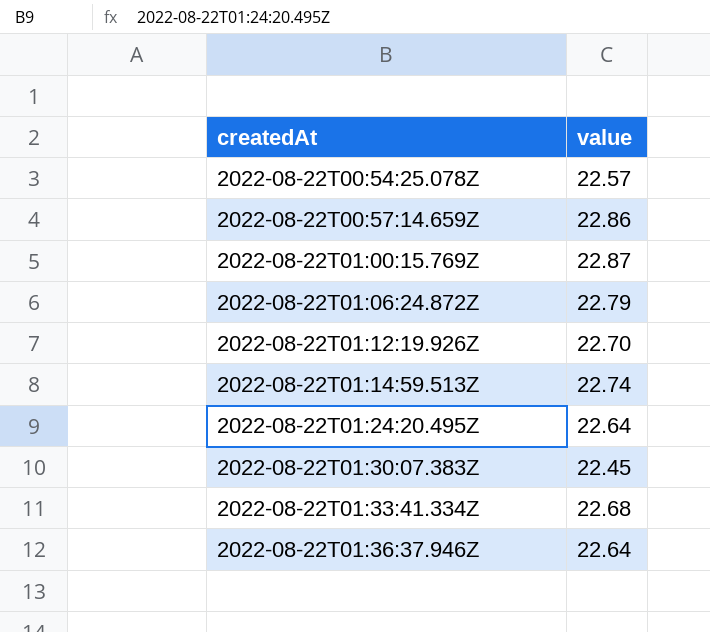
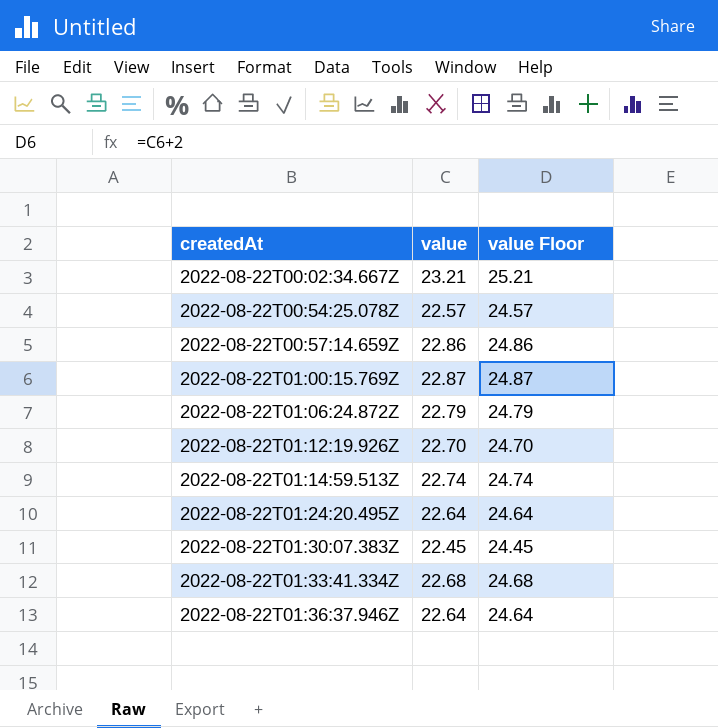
column value Floor | formula: none -> [value] + 2
row 2022-08-22T00:02:34.667Z: none -> 23.21 | 25.21

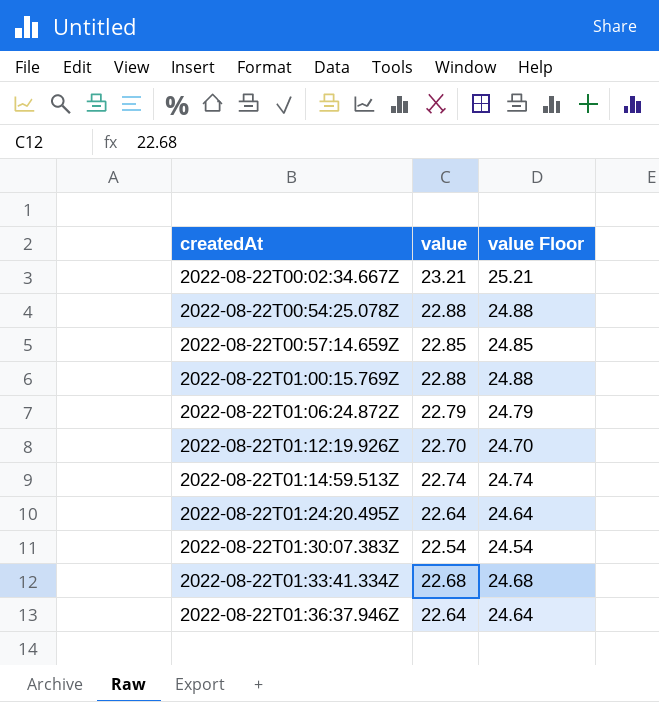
2022-08-22T00:54:25.078Z | value: 22.57 -> 22.88
2022-08-22T00:54:25.078Z | value Floor: 24.57 -> 24.88
2022-08-22T00:57:14.659Z | value: 22.86 -> 22.85
2022-08-22T00:57:14.659Z | value Floor: 24.86 -> 24.85
2022-08-22T01:00:15.769Z | value: 22.87 -> 22.88
2022-08-22T01:00:15.769Z | value Floor: 24.87 -> 24.88
2022-08-22T01:30:07.383Z | value: 22.45 -> 22.54
2022-08-22T01:30:07.383Z | value Floor: 24.45 -> 24.54

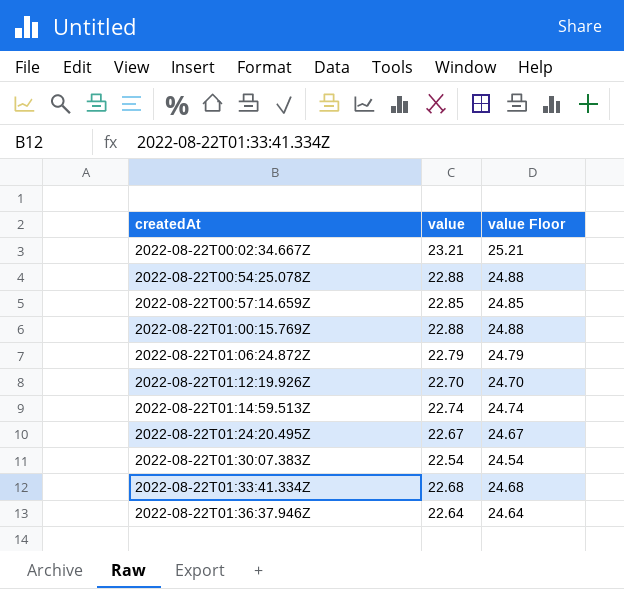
2022-08-22T01:24:20.495Z | value: 22.64 -> 22.67
2022-08-22T01:24:20.495Z | value Floor: 24.64 -> 24.67

